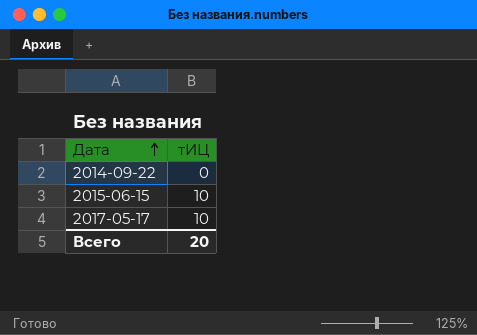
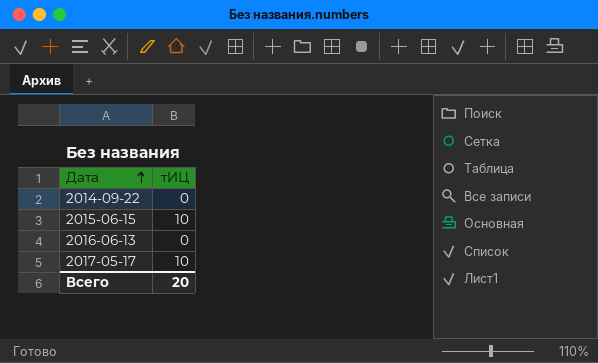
row 2016-06-13: none -> 0

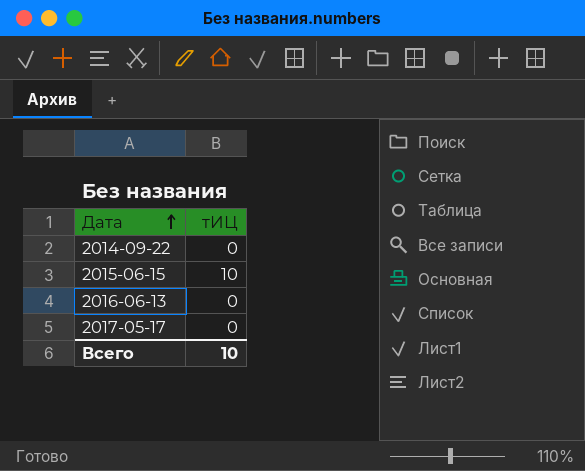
2017-05-17 | тИЦ: 10 -> 0
Всего | тИЦ: 20 -> 10

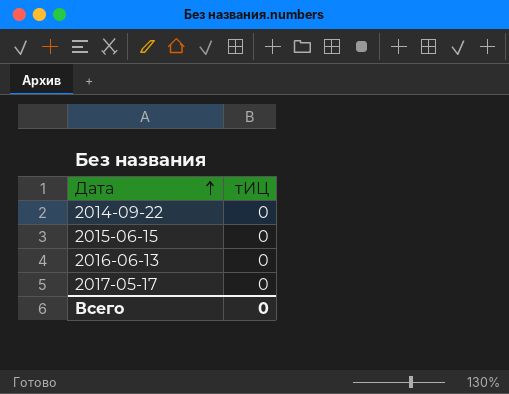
2015-06-15 | тИЦ: 10 -> 0
Всего | тИЦ: 10 -> 0

